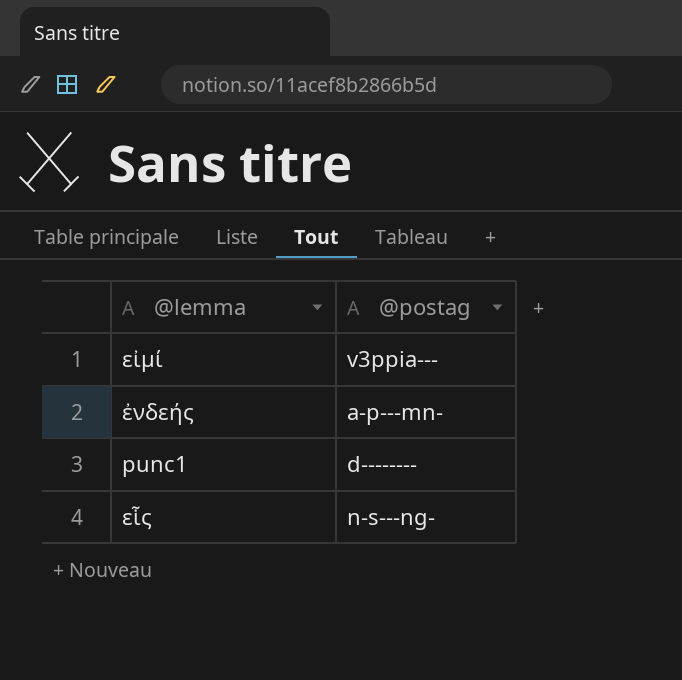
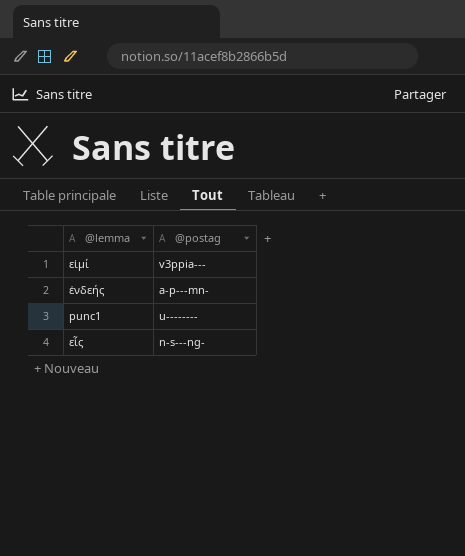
punc1 | @postag: d-------- -> u--------

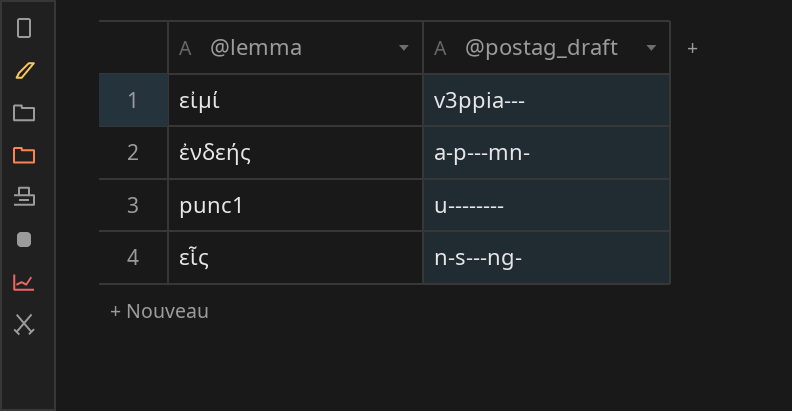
column name: @postag -> @postag_draft

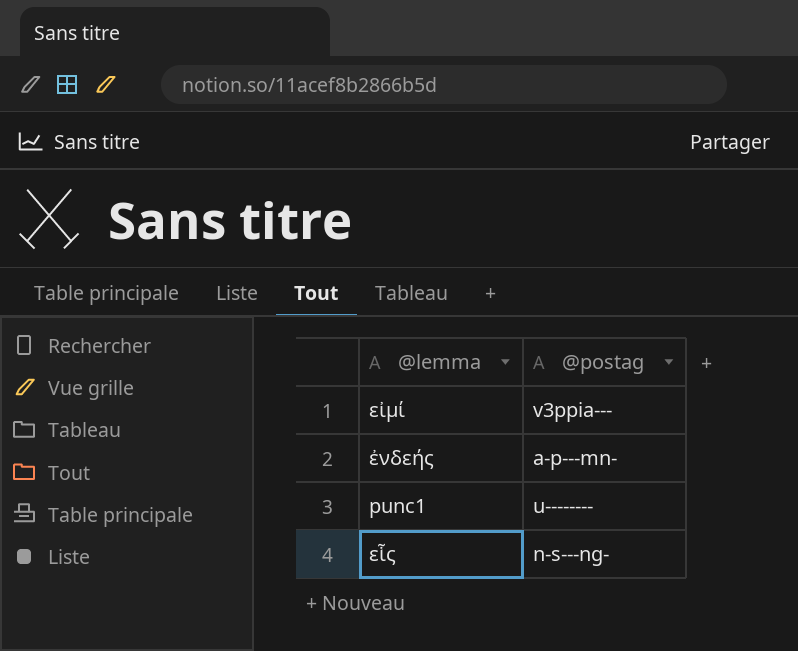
column name: @postag_draft -> @postag

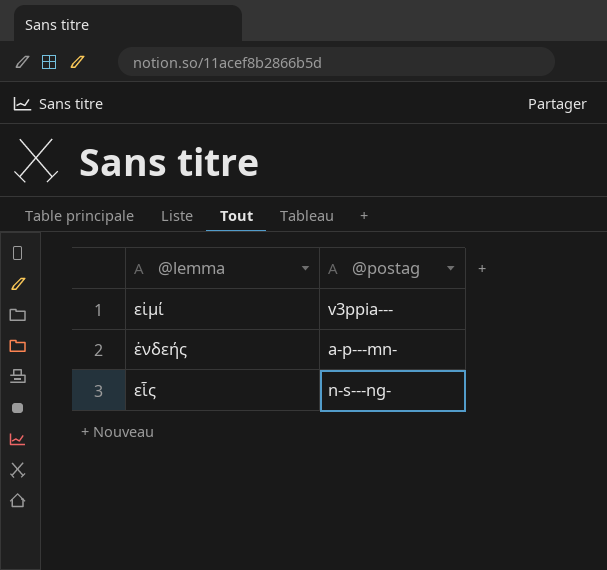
row punc1: u-------- -> none

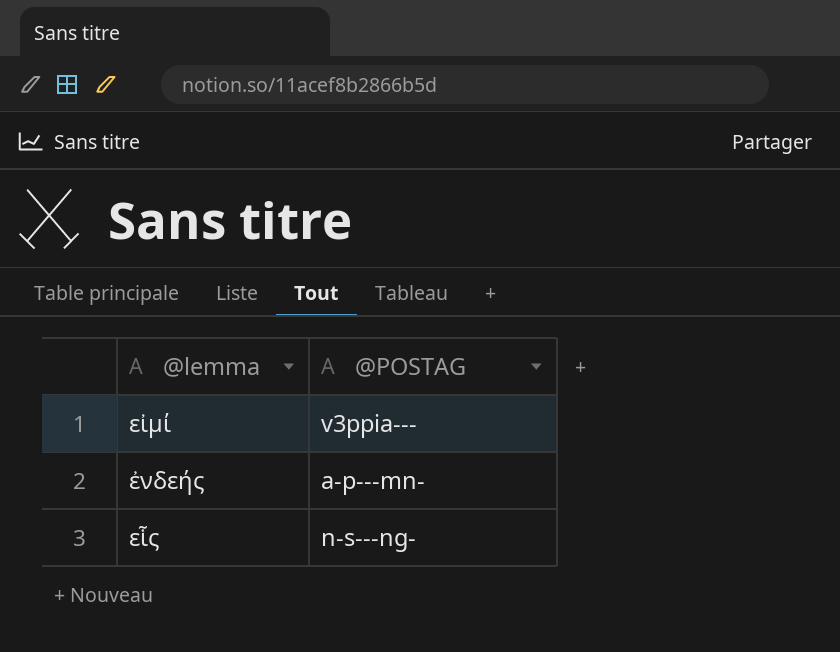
column name: @postag -> @POSTAG

